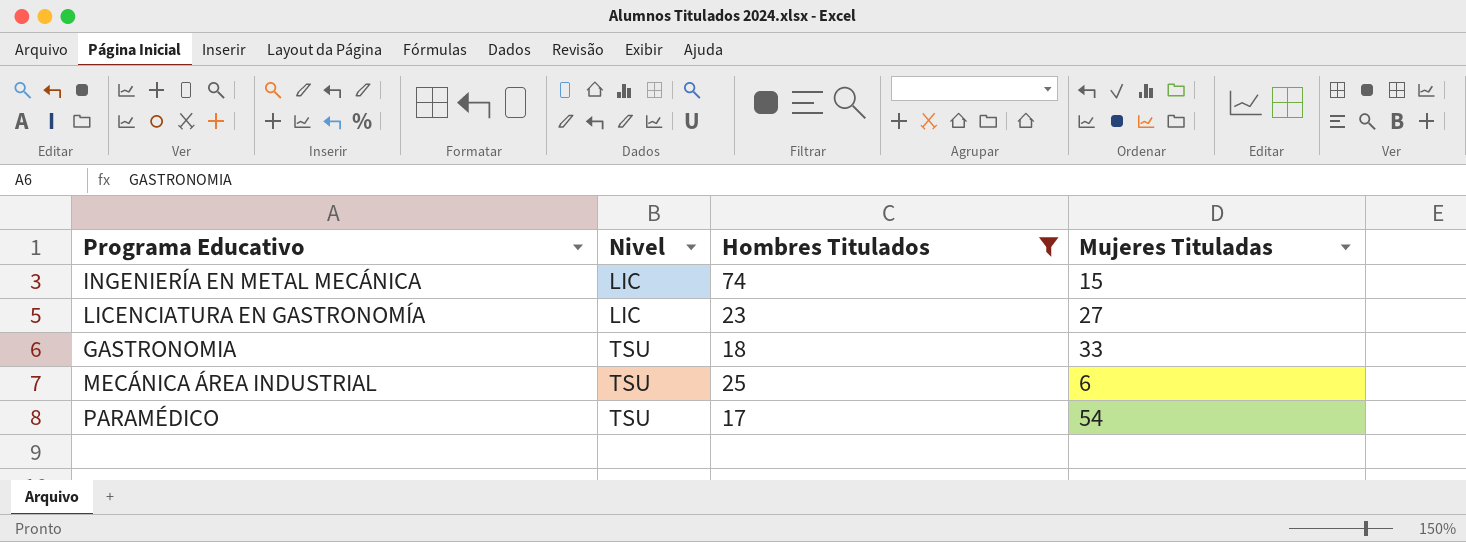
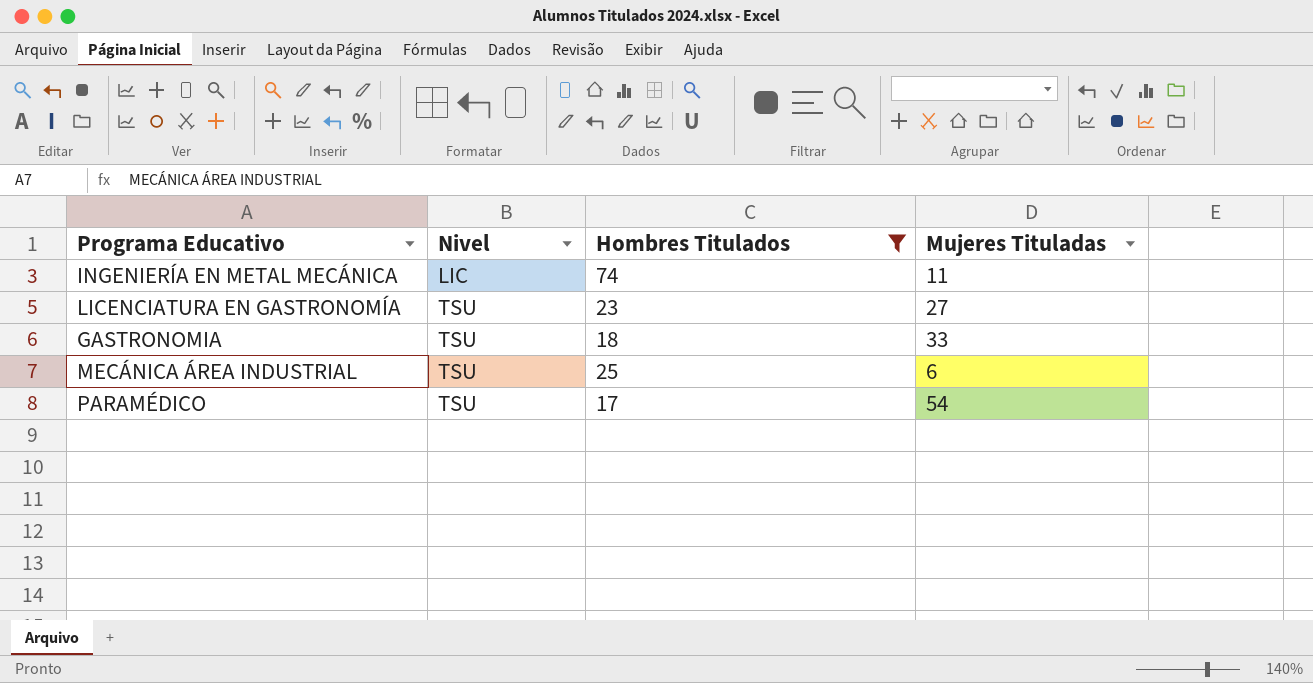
INGENIERÍA EN METAL MECÁNICA | Mujeres Tituladas: 15 -> 11
LICENCIATURA EN GASTRONOMÍA | Nivel: LIC -> TSU

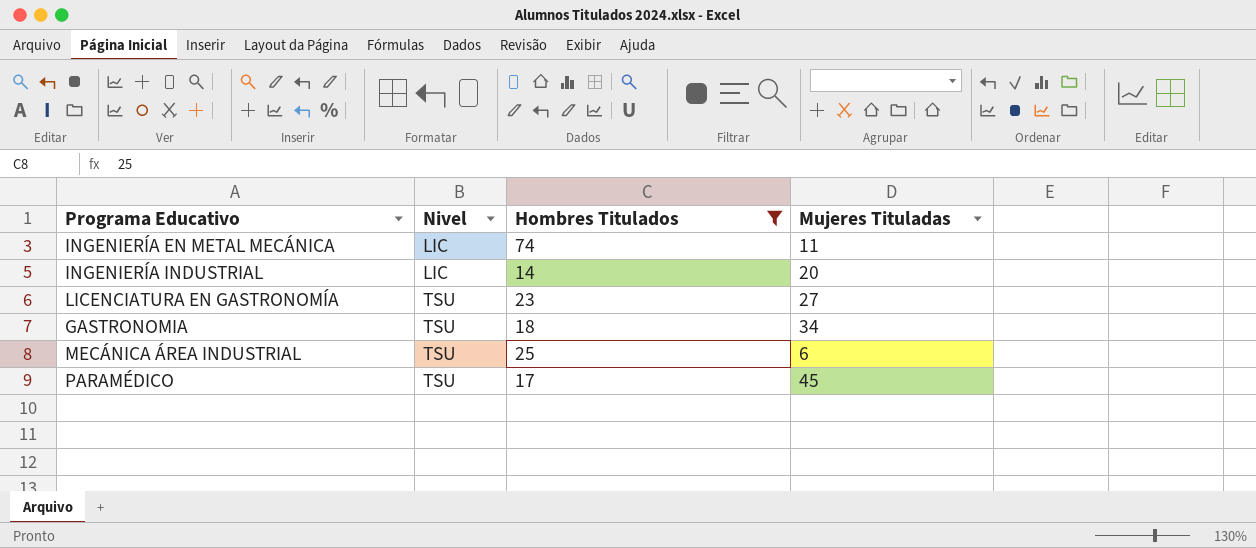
row INGENIERÍA INDUSTRIAL: none -> LIC | 14 | 20
GASTRONOMIA | Mujeres Tituladas: 33 -> 34
PARAMÉDICO | Mujeres Tituladas: 54 -> 45

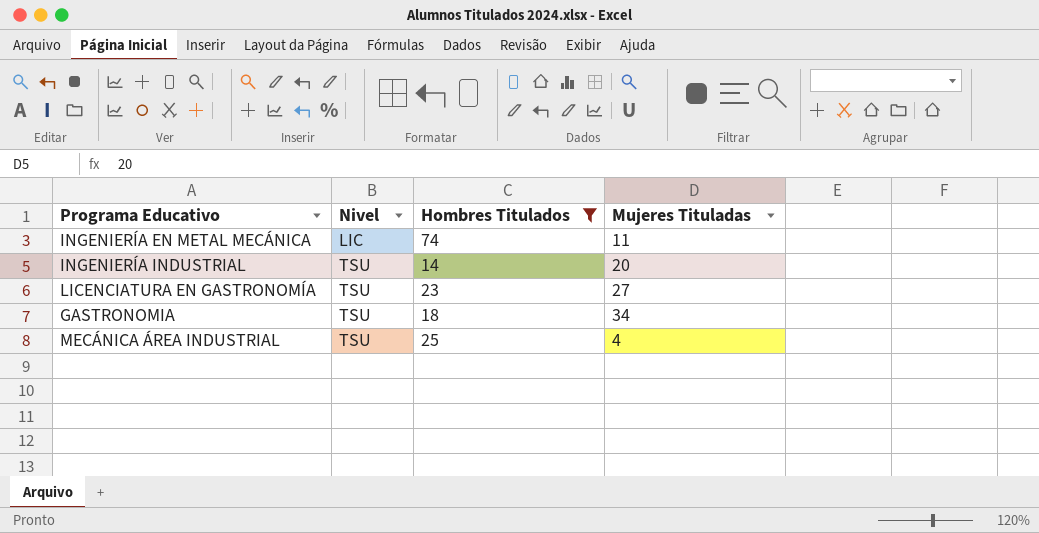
row PARAMÉDICO: TSU | 17 | 45 -> none
INGENIERÍA INDUSTRIAL | Nivel: LIC -> TSU
MECÁNICA ÁREA INDUSTRIAL | Mujeres Tituladas: 6 -> 4

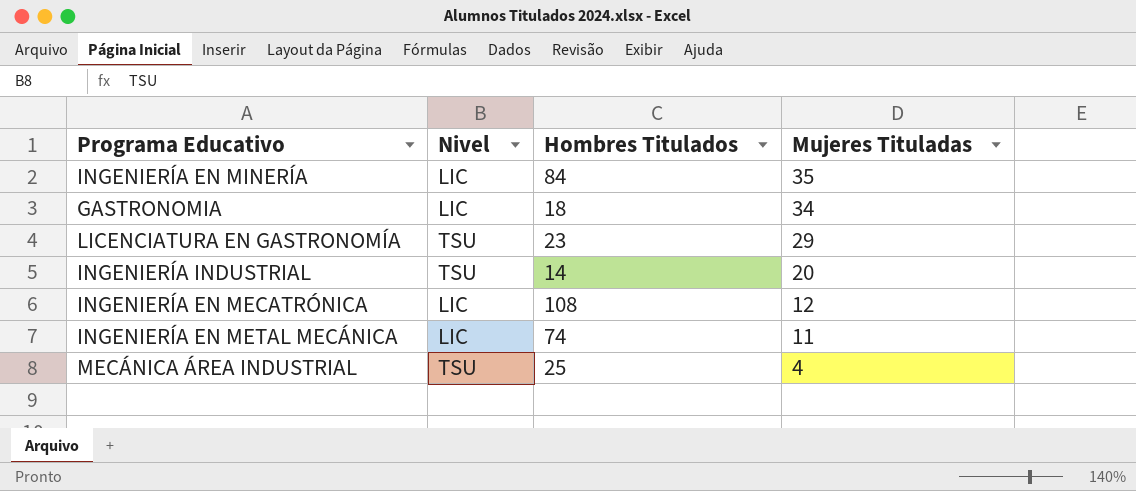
filter: Hombres Titulados <= 74 -> none
row order: Nivel ascending -> Mujeres Tituladas descending
GASTRONOMIA | Nivel: TSU -> LIC
LICENCIATURA EN GASTRONOMÍA | Mujeres Tituladas: 27 -> 29

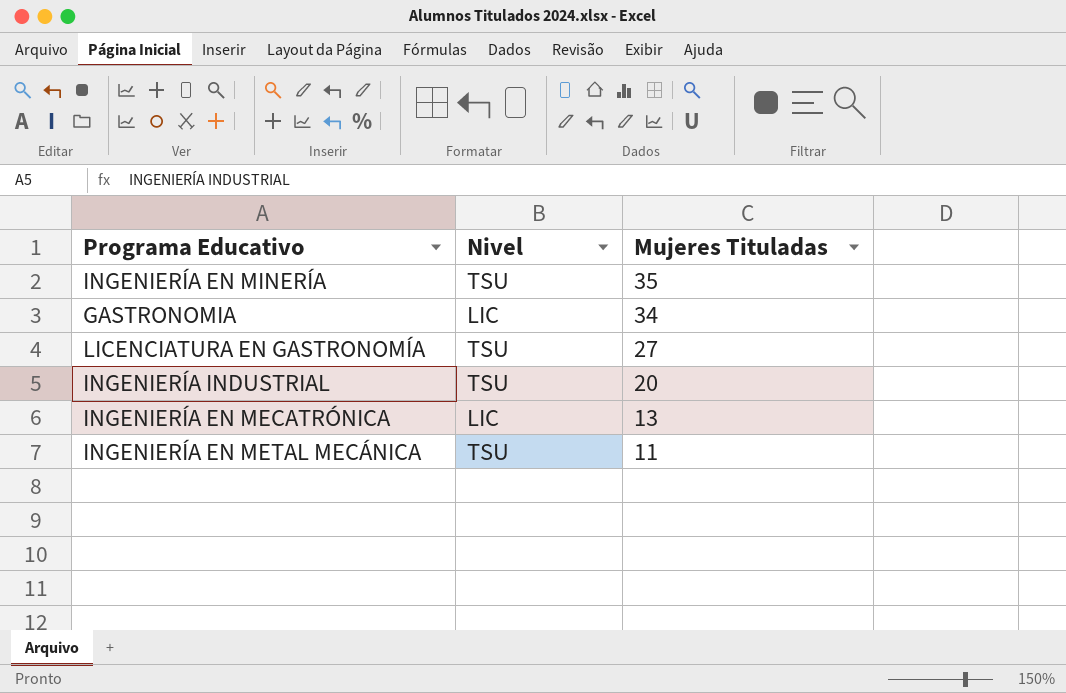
column Hombres Titulados | position: 3 -> none
row MECÁNICA ÁREA INDUSTRIAL: TSU | 25 | 4 -> none
INGENIERÍA EN MINERÍA | Nivel: LIC -> TSU
LICENCIATURA EN GASTRONOMÍA | Mujeres Tituladas: 29 -> 27
INGENIERÍA EN MECATRÓNICA | Mujeres Tituladas: 12 -> 13
INGENIERÍA EN METAL MECÁNICA | Nivel: LIC -> TSU

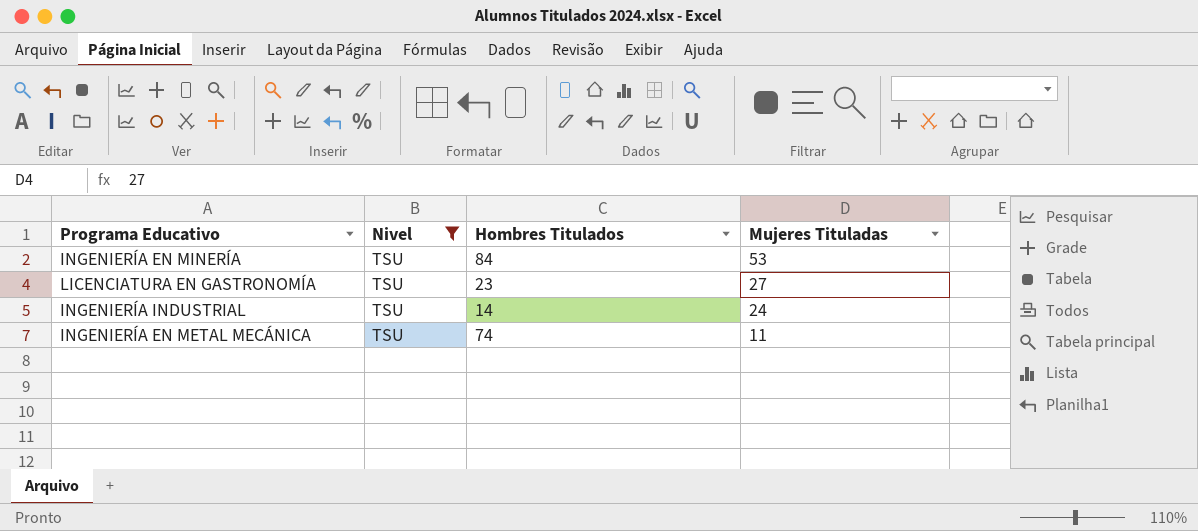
filter: none -> Nivel = TSU
column Hombres Titulados | position: none -> 3
INGENIERÍA EN MINERÍA | Mujeres Tituladas: 35 -> 53
INGENIERÍA INDUSTRIAL | Mujeres Tituladas: 20 -> 24

